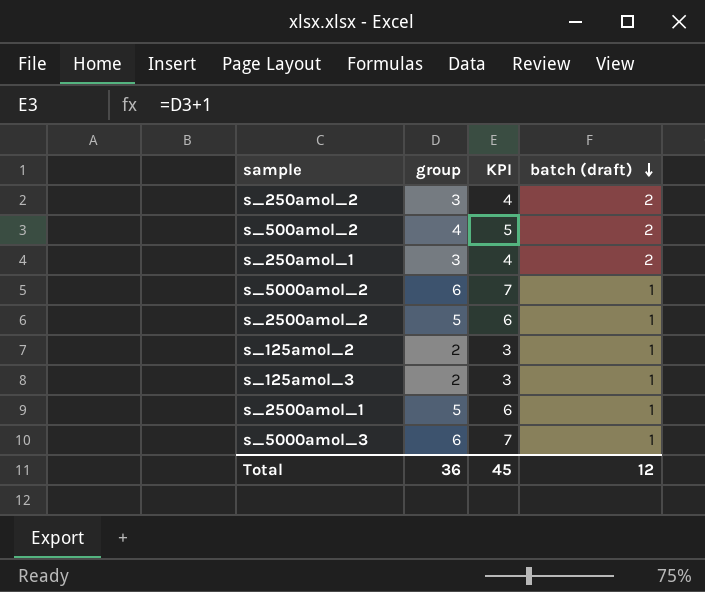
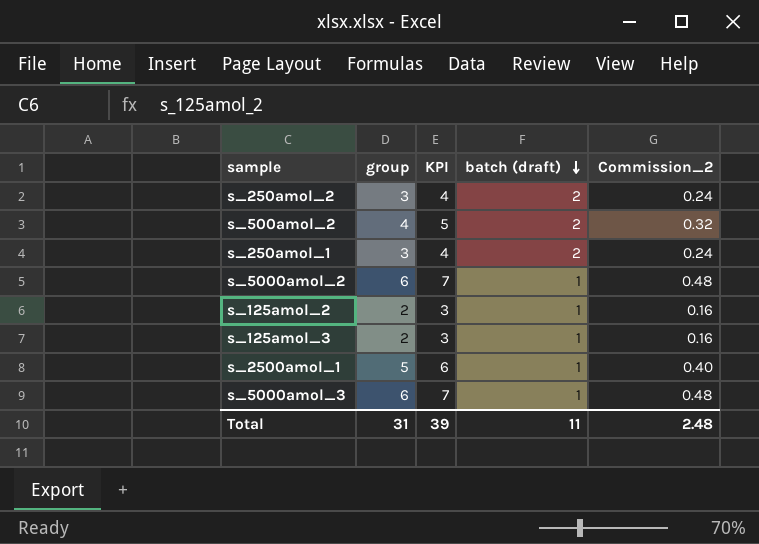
column Commission_2 | formula: none -> [group] * 0.08
row s_2500amol_2: 5 | 6 | 1 -> none
Total | group: 36 -> 31
Total | KPI: 45 -> 39
Total | batch (draft): 12 -> 11

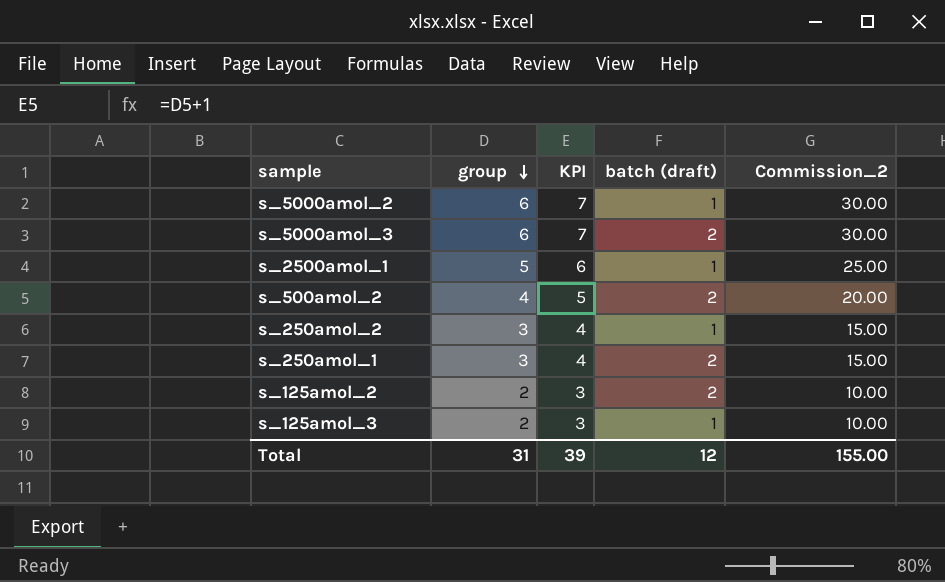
row order: batch (draft) descending -> group descending
column Commission_2 | formula: [group] * 0.08 -> [group] * 5
s_5000amol_3 | batch (draft): 1 -> 2
s_250amol_2 | batch (draft): 2 -> 1
s_125amol_2 | batch (draft): 1 -> 2
Total | batch (draft): 11 -> 12
Total | Commission_2: 2.48 -> 155.00

